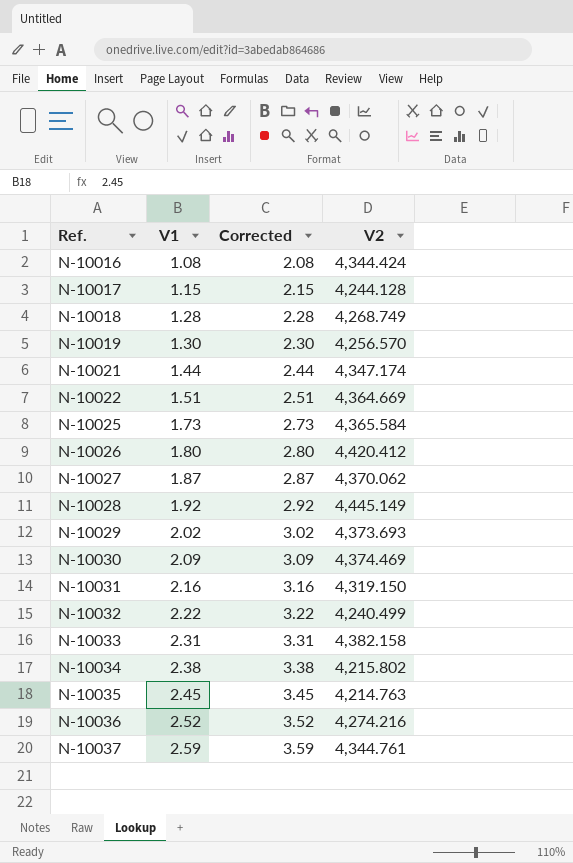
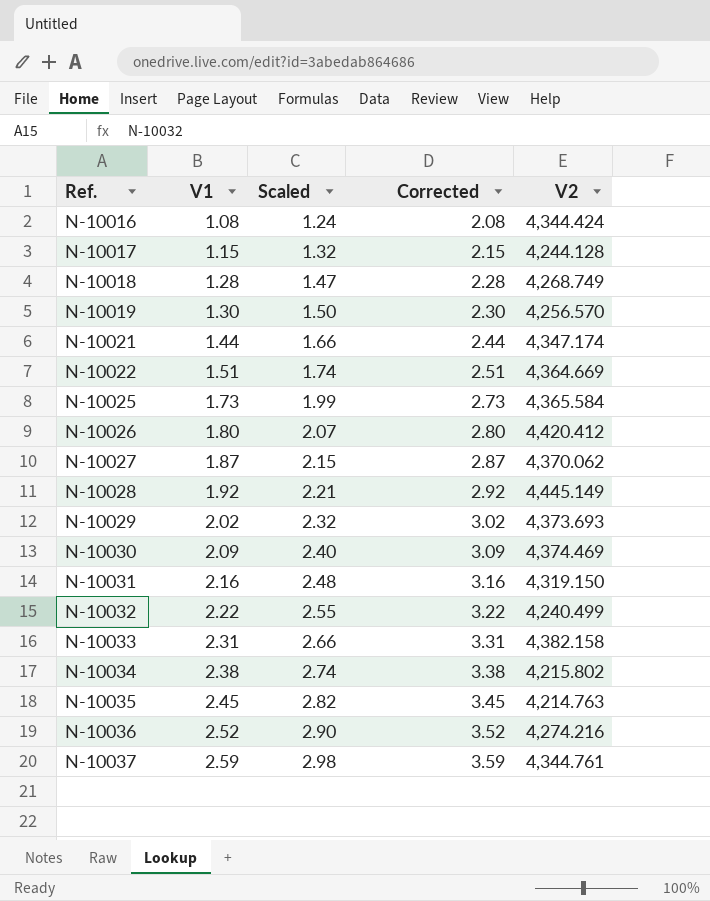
column Scaled | formula: none -> [V1] * 1.15

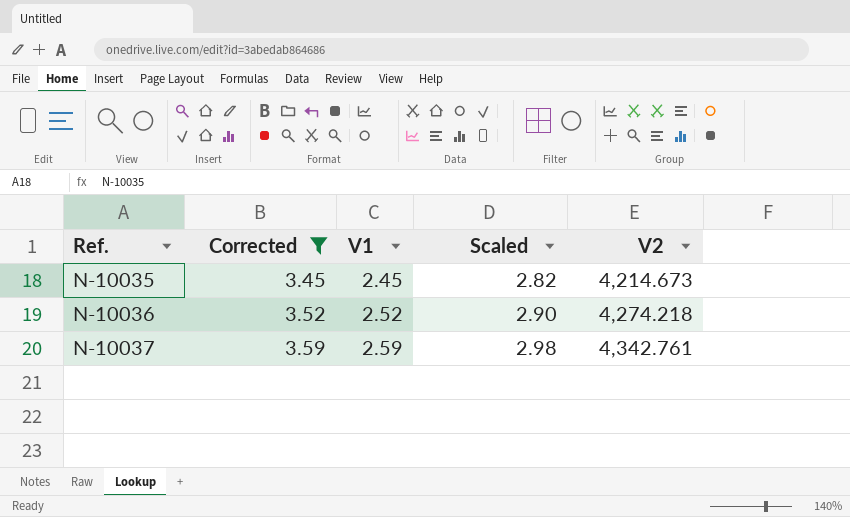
filter: none -> Corrected >= 3.45
column Corrected | position: 4 -> 2
N-10035 | V2: 4,214.763 -> 4,214.673
N-10036 | V2: 4,274.216 -> 4,274.218
N-10037 | V2: 4,344.761 -> 4,342.761

